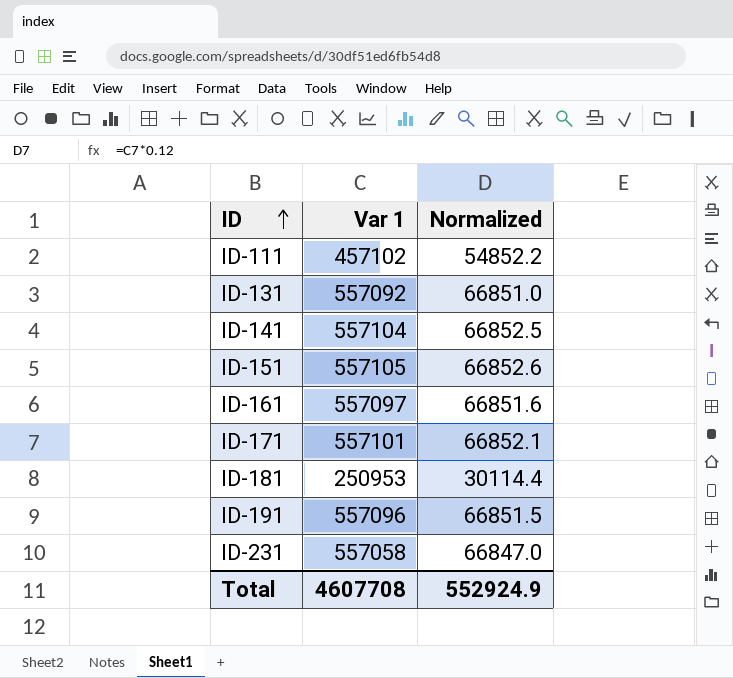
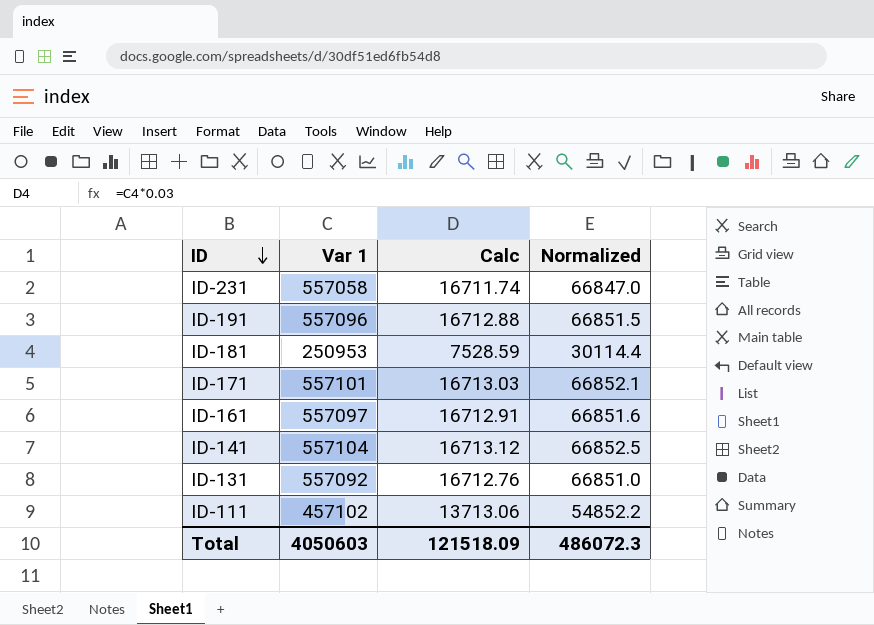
row order: ID ascending -> ID descending
column Calc | formula: none -> [Var 1] * 0.03
row ID-151: 557105 | 66852.6 -> none
Total | Var 1: 4607708 -> 4050603
Total | Normalized: 552924.9 -> 486072.3

